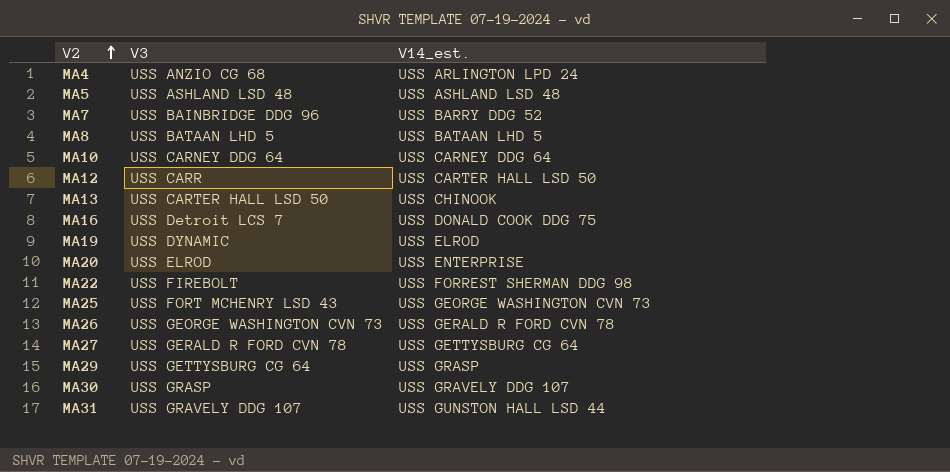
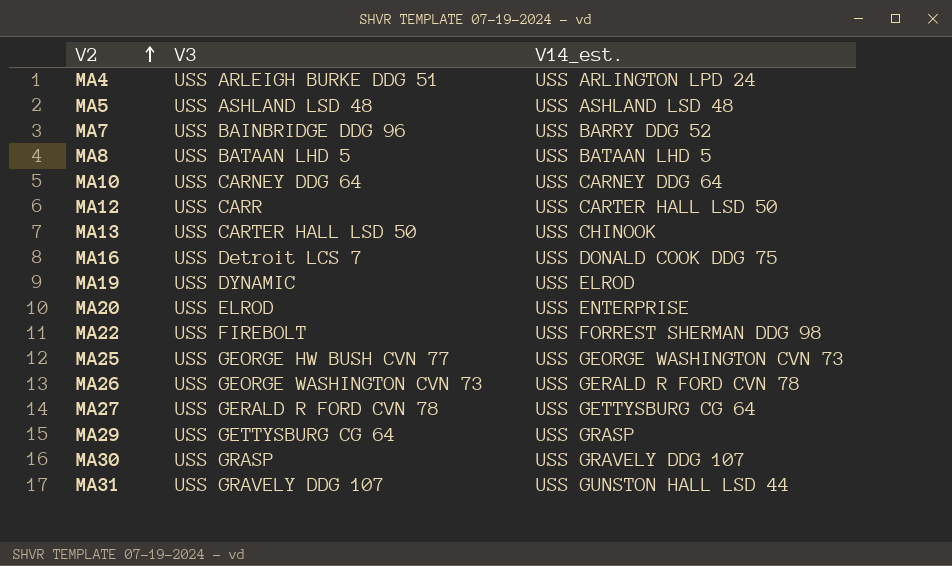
MA4 | V3: USS ANZIO CG 68 -> USS ARLEIGH BURKE DDG 51
MA25 | V3: USS FORT MCHENRY LSD 43 -> USS GEORGE HW BUSH CVN 77

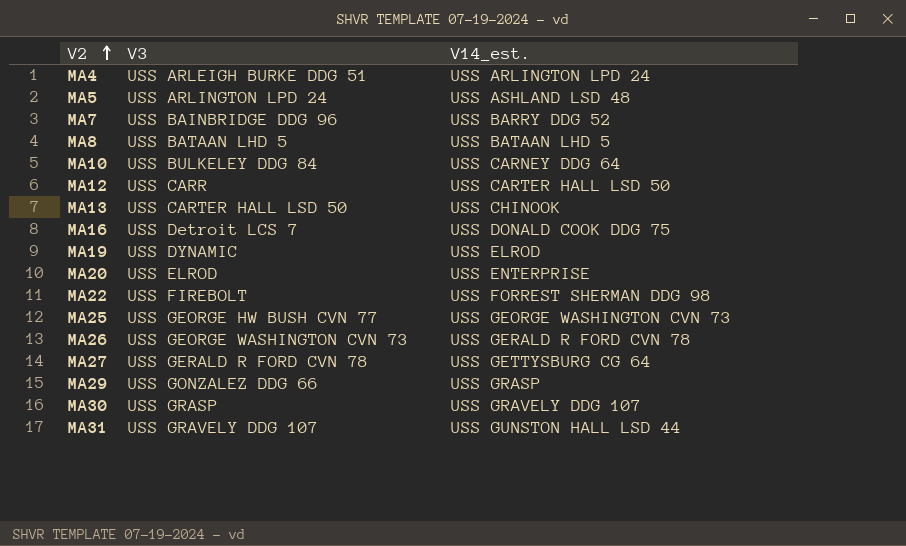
MA5 | V3: USS ASHLAND LSD 48 -> USS ARLINGTON LPD 24
MA10 | V3: USS CARNEY DDG 64 -> USS BULKELEY DDG 84
MA29 | V3: USS GETTYSBURG CG 64 -> USS GONZALEZ DDG 66

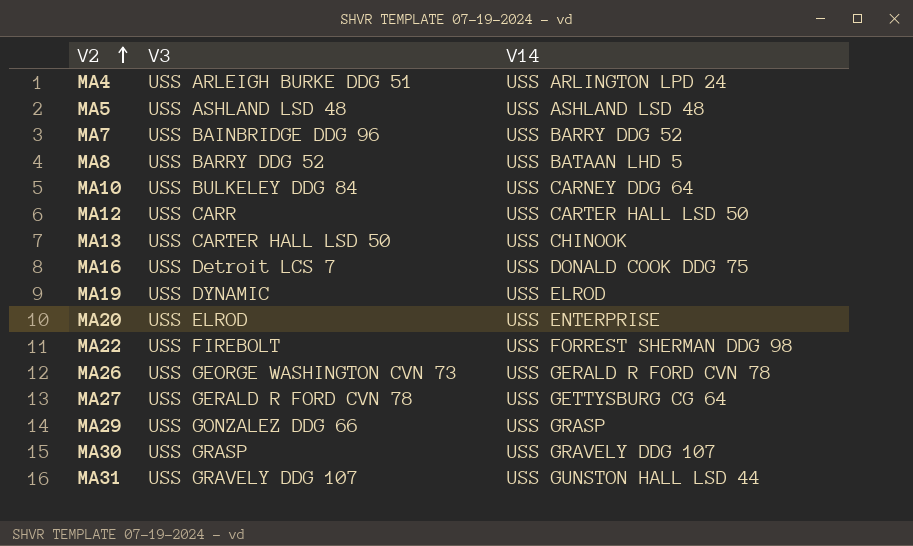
column name: V14_est. -> V14
row MA25: USS GEORGE HW BUSH CVN 77 | USS GEORGE WASHINGTON CVN 73 -> none
MA5 | V3: USS ARLINGTON LPD 24 -> USS ASHLAND LSD 48
MA8 | V3: USS BATAAN LHD 5 -> USS BARRY DDG 52

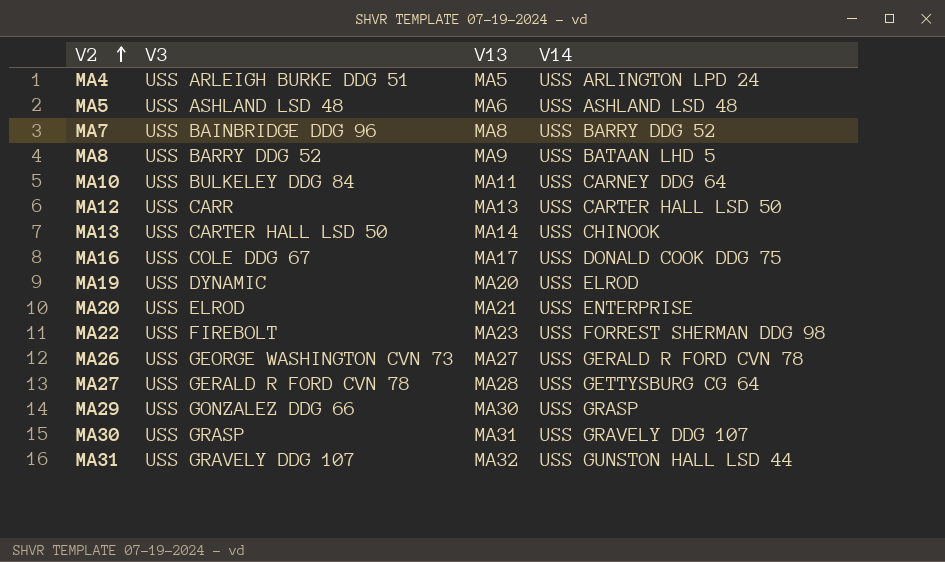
column V13 | position: none -> 3
MA16 | V3: USS Detroit LCS 7 -> USS COLE DDG 67

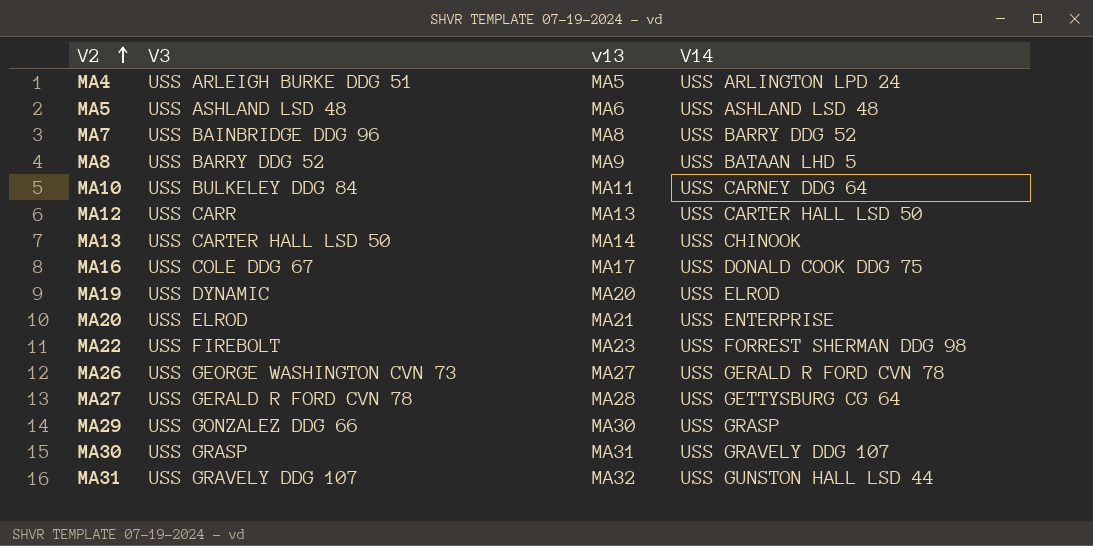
column name: V13 -> v13

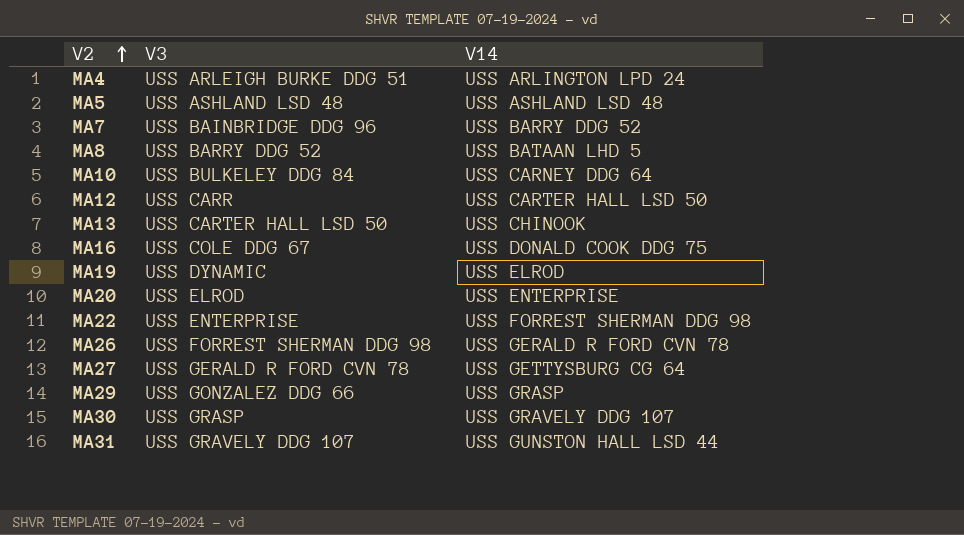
column v13 | position: 3 -> none
MA22 | V3: USS FIREBOLT -> USS ENTERPRISE
MA26 | V3: USS GEORGE WASHINGTON CVN 73 -> USS FORREST SHERMAN DDG 98

